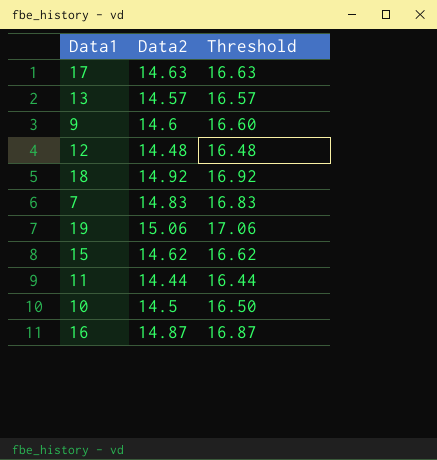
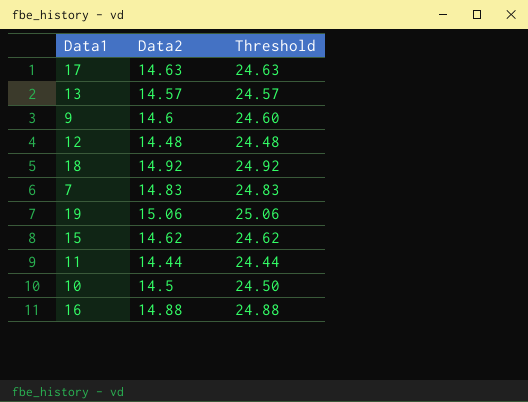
column Threshold | formula: [Data2] + 2 -> [Data2] + 10
16 | Data2: 14.87 -> 14.88

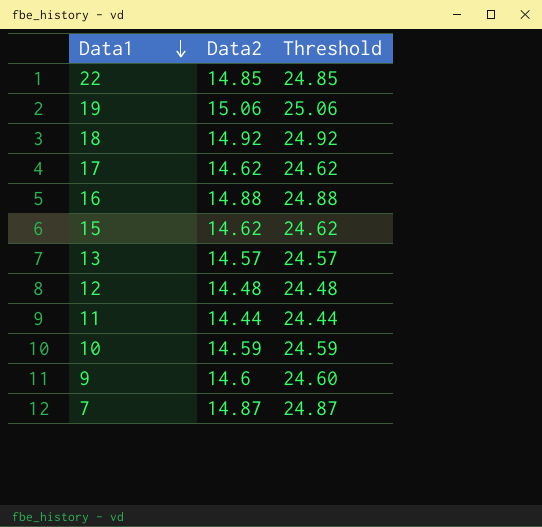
row order: none -> Data1 descending
row 22: none -> 14.85 | 24.85
17 | Data2: 14.63 -> 14.62
17 | Threshold: 24.63 -> 24.62
10 | Data2: 14.5 -> 14.59
10 | Threshold: 24.50 -> 24.59
7 | Data2: 14.83 -> 14.87
7 | Threshold: 24.83 -> 24.87

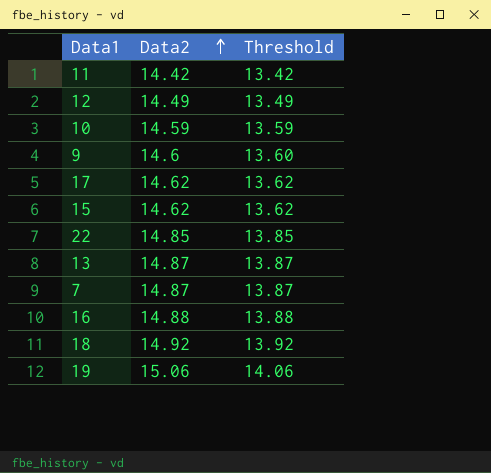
row order: Data1 descending -> Data2 ascending
column Threshold | formula: [Data2] + 10 -> [Data2] - 1
11 | Data2: 14.44 -> 14.42
12 | Data2: 14.48 -> 14.49
13 | Data2: 14.57 -> 14.87

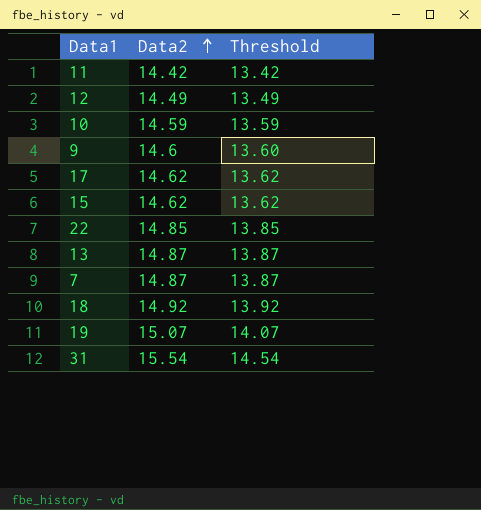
row 16: 14.88 | 13.88 -> none
19 | Data2: 15.06 -> 15.07
19 | Threshold: 14.06 -> 14.07
row 31: none -> 15.54 | 14.54

